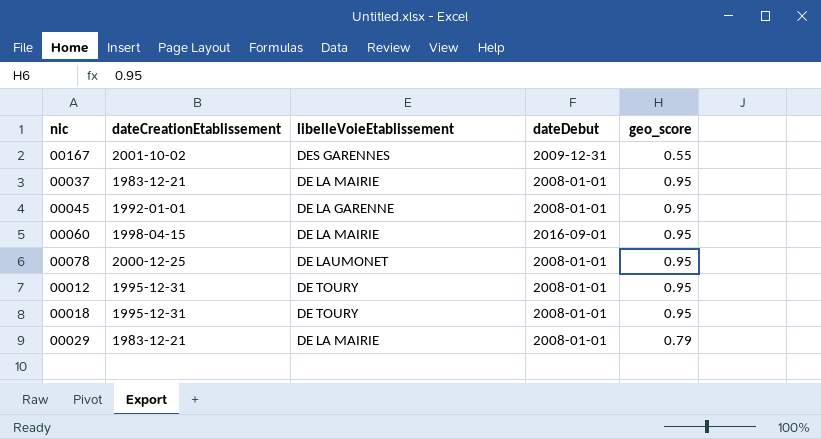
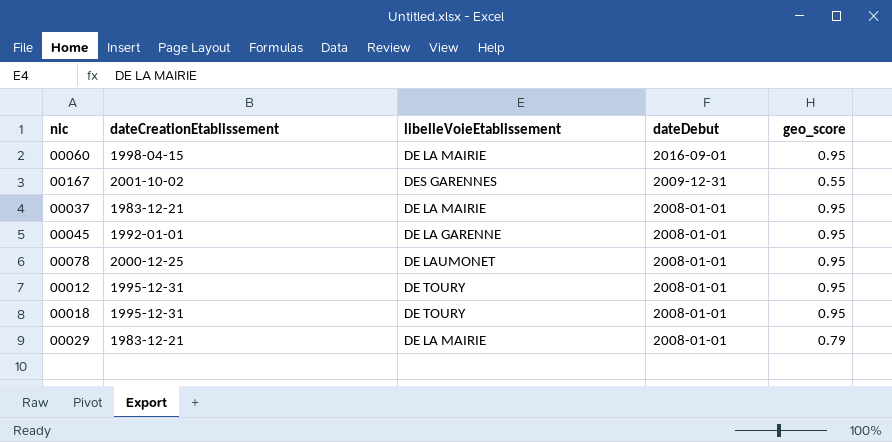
row order: none -> dateDebut descending

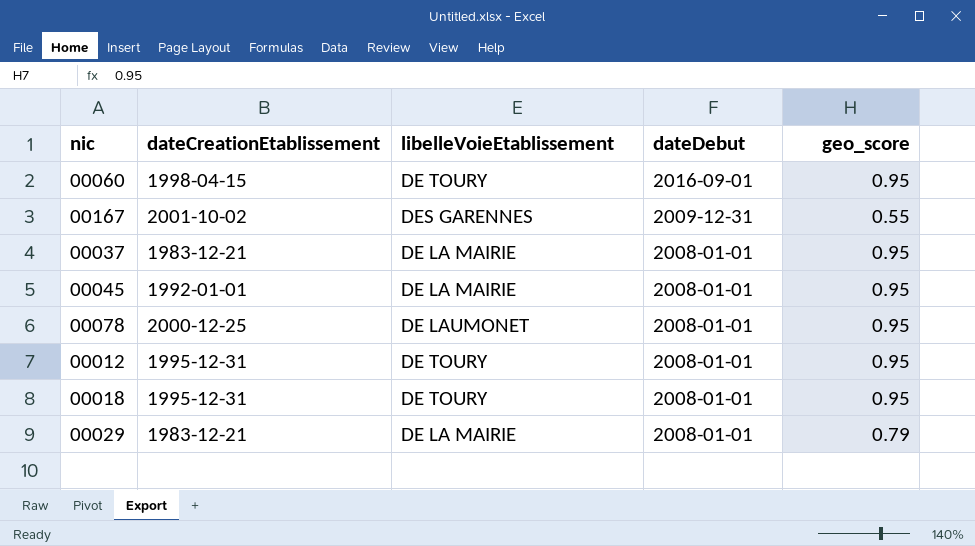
00060 | libelleVoieEtablissement: DE LA MAIRIE -> DE TOURY
00045 | libelleVoieEtablissement: DE LA GARENNE -> DE LA MAIRIE

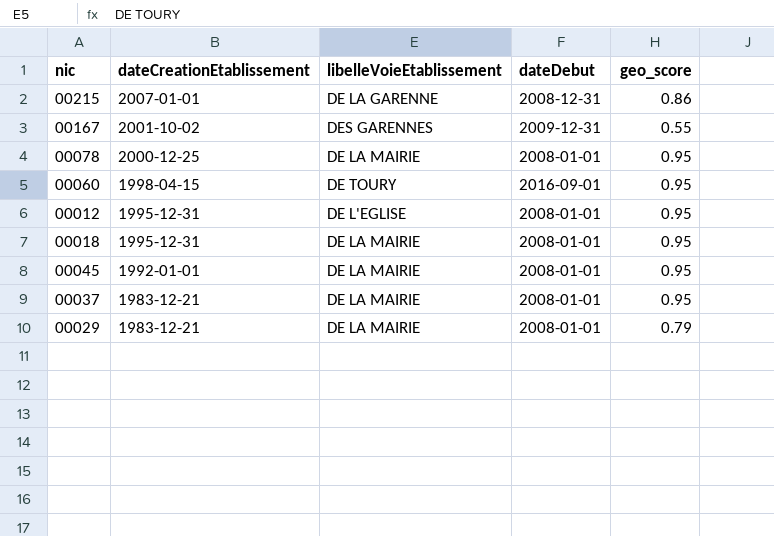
row order: dateDebut descending -> dateCreationEtablissement descending
row 00215: none -> 2007-01-01 | DE LA GARENNE | 2008-12-31 | 0.86
00078 | libelleVoieEtablissement: DE LAUMONET -> DE LA MAIRIE
00012 | libelleVoieEtablissement: DE TOURY -> DE L'EGLISE
00018 | libelleVoieEtablissement: DE TOURY -> DE LA MAIRIE

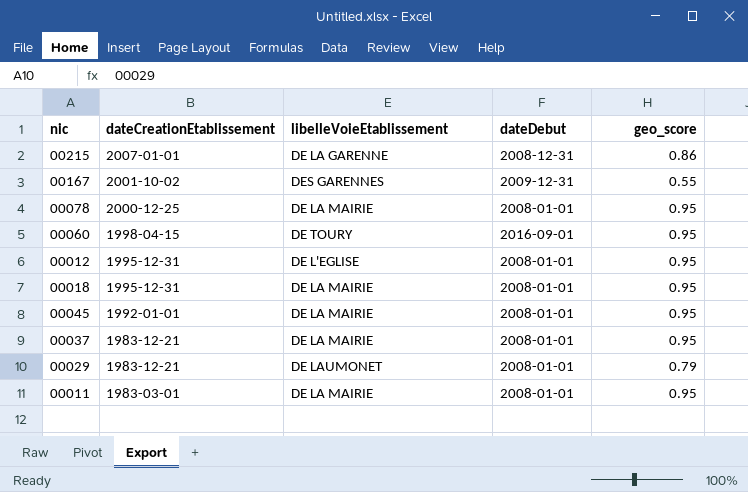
00029 | libelleVoieEtablissement: DE LA MAIRIE -> DE LAUMONET
row 00011: none -> 1983-03-01 | DE LA MAIRIE | 2008-01-01 | 0.95

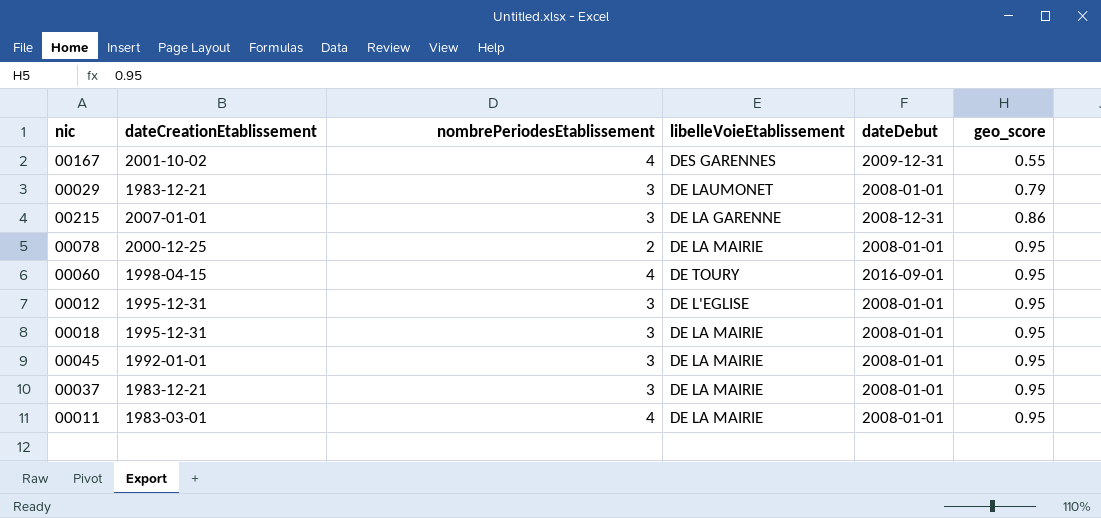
row order: dateCreationEtablissement descending -> geo_score ascending
column nombrePeriodesEtablissement | position: none -> 3

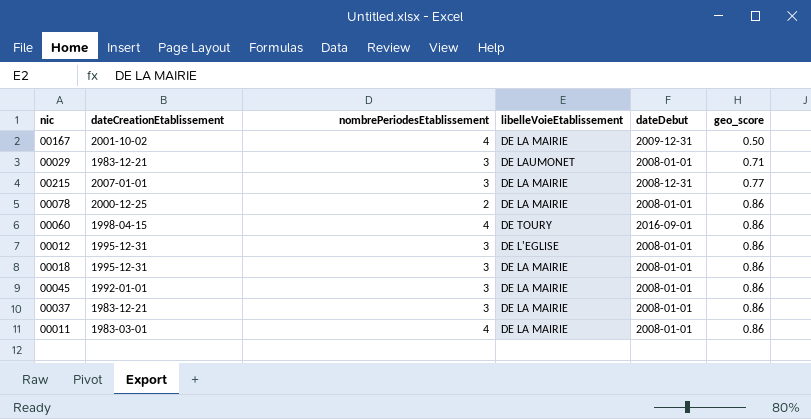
00167 | libelleVoieEtablissement: DES GARENNES -> DE LA MAIRIE
00167 | geo_score: 0.55 -> 0.50
00029 | geo_score: 0.79 -> 0.71
00215 | libelleVoieEtablissement: DE LA GARENNE -> DE LA MAIRIE
00215 | geo_score: 0.86 -> 0.77
00078 | geo_score: 0.95 -> 0.86
00060 | geo_score: 0.95 -> 0.86
00012 | geo_score: 0.95 -> 0.86
00018 | geo_score: 0.95 -> 0.86
00045 | geo_score: 0.95 -> 0.86
00037 | geo_score: 0.95 -> 0.86
00011 | geo_score: 0.95 -> 0.86

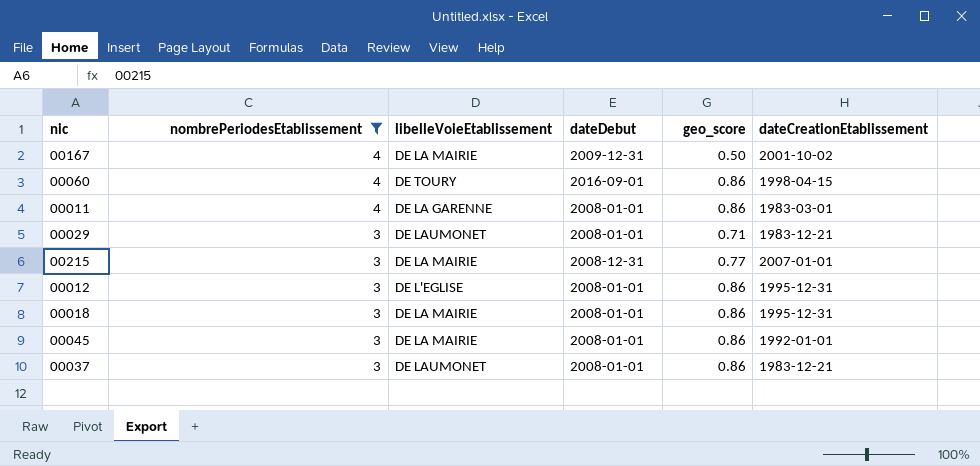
filter: none -> nombrePeriodesEtablissement != 2
row order: geo_score ascending -> nombrePeriodesEtablissement descending
column dateCreationEtablissement | position: 2 -> 6
00011 | libelleVoieEtablissement: DE LA MAIRIE -> DE LA GARENNE
00037 | libelleVoieEtablissement: DE LA MAIRIE -> DE LAUMONET

